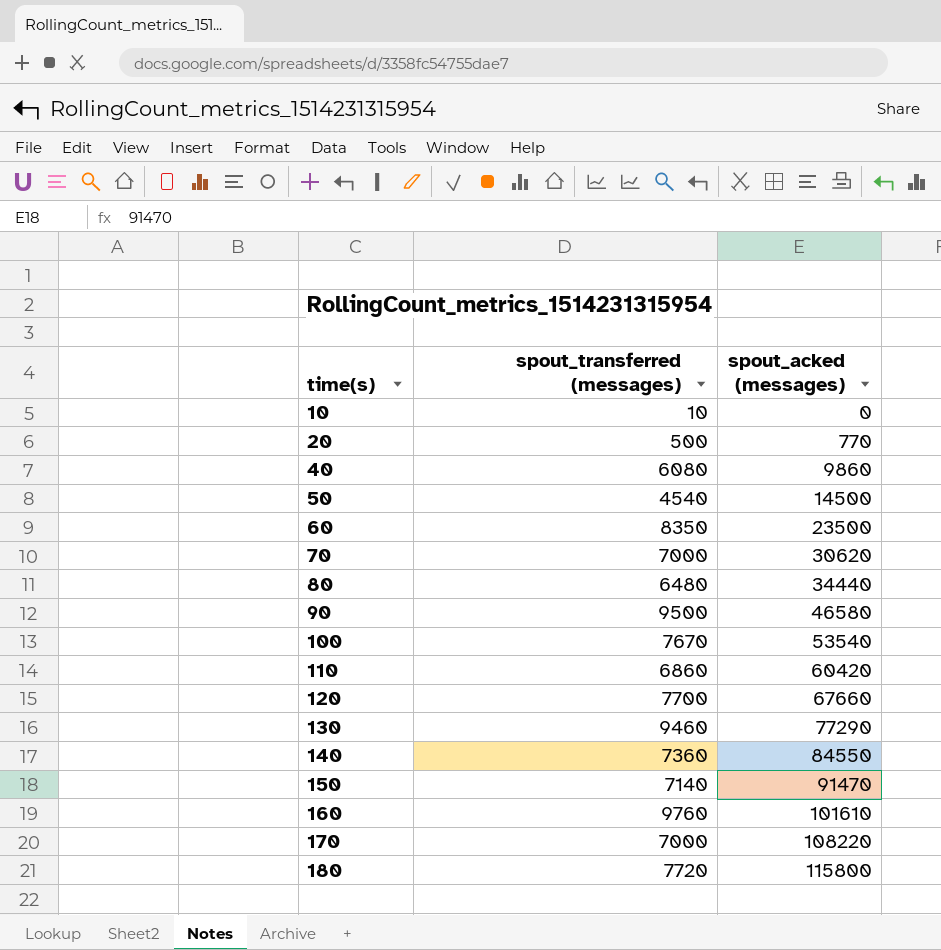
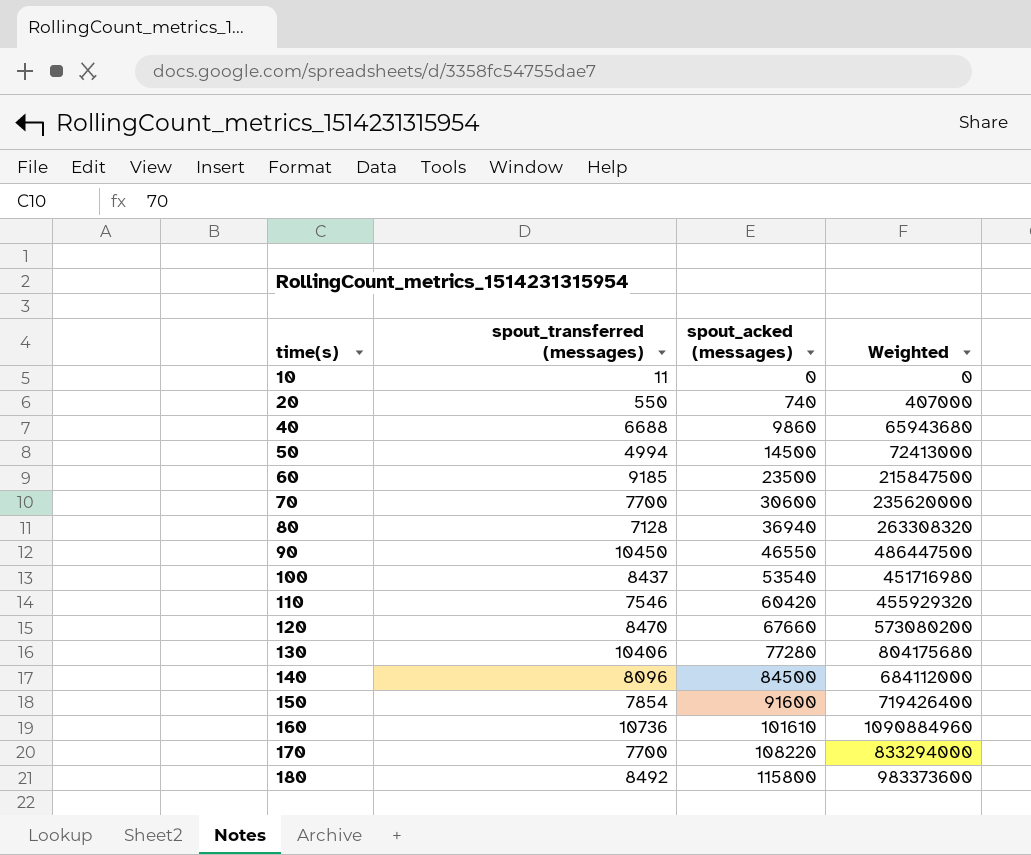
column Weighted | formula: none -> [spout_transferred (messages)] * [spout_acked (messages)]
10 | spout_transferred (messages): 10 -> 11
20 | spout_transferred (messages): 500 -> 550
20 | spout_acked (messages): 770 -> 740
40 | spout_transferred (messages): 6080 -> 6688
50 | spout_transferred (messages): 4540 -> 4994
60 | spout_transferred (messages): 8350 -> 9185
70 | spout_transferred (messages): 7000 -> 7700
70 | spout_acked (messages): 30620 -> 30600
80 | spout_transferred (messages): 6480 -> 7128
80 | spout_acked (messages): 34440 -> 36940
90 | spout_transferred (messages): 9500 -> 10450
90 | spout_acked (messages): 46580 -> 46550
100 | spout_transferred (messages): 7670 -> 8437
110 | spout_transferred (messages): 6860 -> 7546
120 | spout_transferred (messages): 7700 -> 8470
130 | spout_transferred (messages): 9460 -> 10406
130 | spout_acked (messages): 77290 -> 77280
140 | spout_transferred (messages): 7360 -> 8096
140 | spout_acked (messages): 84550 -> 84500
150 | spout_transferred (messages): 7140 -> 7854
150 | spout_acked (messages): 91470 -> 91600
160 | spout_transferred (messages): 9760 -> 10736
170 | spout_transferred (messages): 7000 -> 7700
180 | spout_transferred (messages): 7720 -> 8492

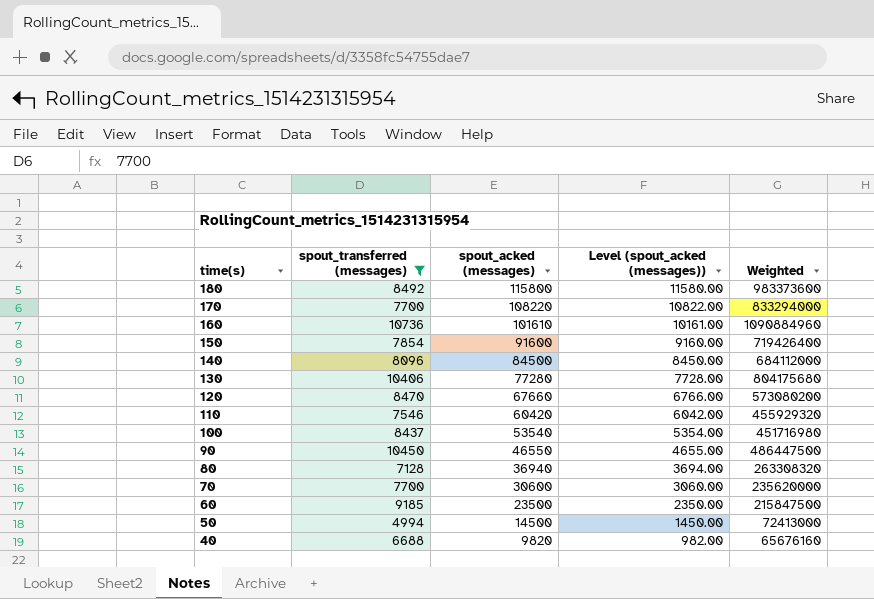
filter: none -> spout_transferred (messages) >= 4994
row order: time(s) ascending -> time(s) descending
column Level (spout_acked (messages)) | formula: none -> [spout_acked (messages)] * 0.1
40 | spout_acked (messages): 9860 -> 9820
40 | Weighted: 65943680 -> 65676160

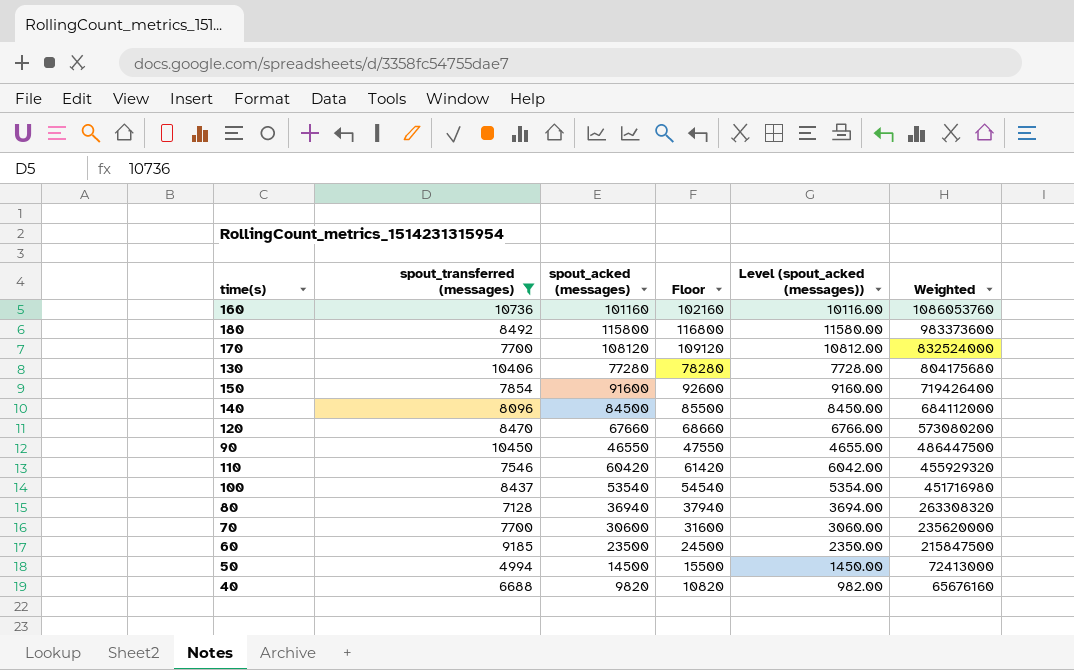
row order: time(s) descending -> Weighted descending
column Floor | formula: none -> [spout_acked (messages)] + 1000
160 | spout_acked (messages): 101610 -> 101160
160 | Level (spout_acked (messages)): 10161.00 -> 10116.00
160 | Weighted: 1090884960 -> 1086053760
170 | spout_acked (messages): 108220 -> 108120
170 | Level (spout_acked (messages)): 10822.00 -> 10812.00
170 | Weighted: 833294000 -> 832524000

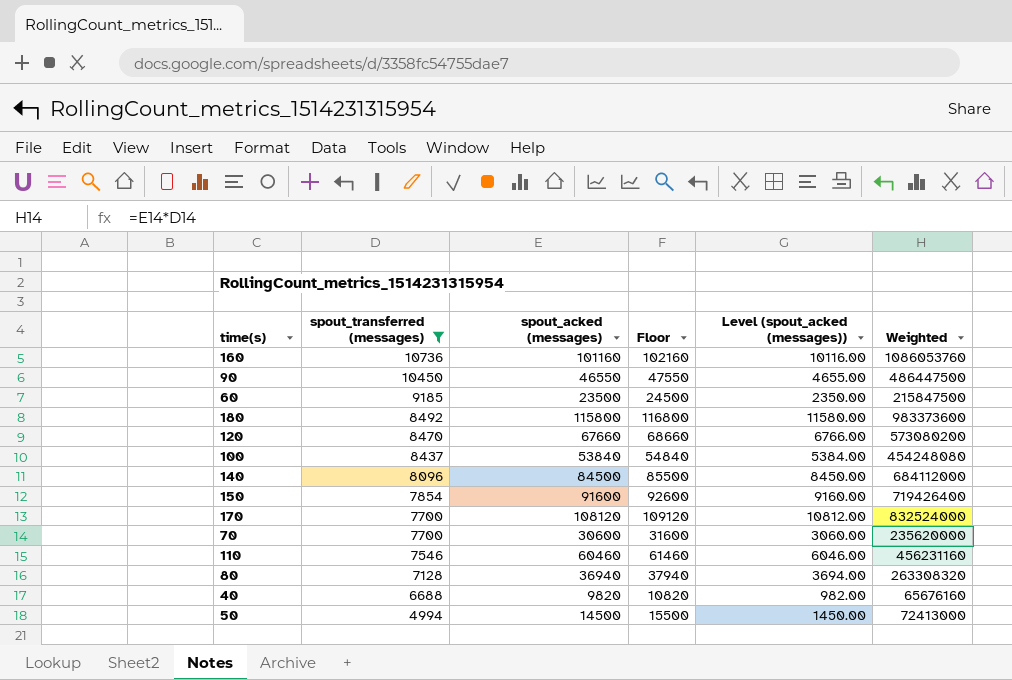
row order: Weighted descending -> spout_transferred (messages) descending
row 130: 10406 | 77280 | 78280 | 7728.00 | 804175680 -> none
100 | spout_acked (messages): 53540 -> 53840
100 | Floor: 54540 -> 54840
100 | Level (spout_acked (messages)): 5354.00 -> 5384.00
100 | Weighted: 451716980 -> 454248080
110 | spout_acked (messages): 60420 -> 60460
110 | Floor: 61420 -> 61460
110 | Level (spout_acked (messages)): 6042.00 -> 6046.00
110 | Weighted: 455929320 -> 456231160

